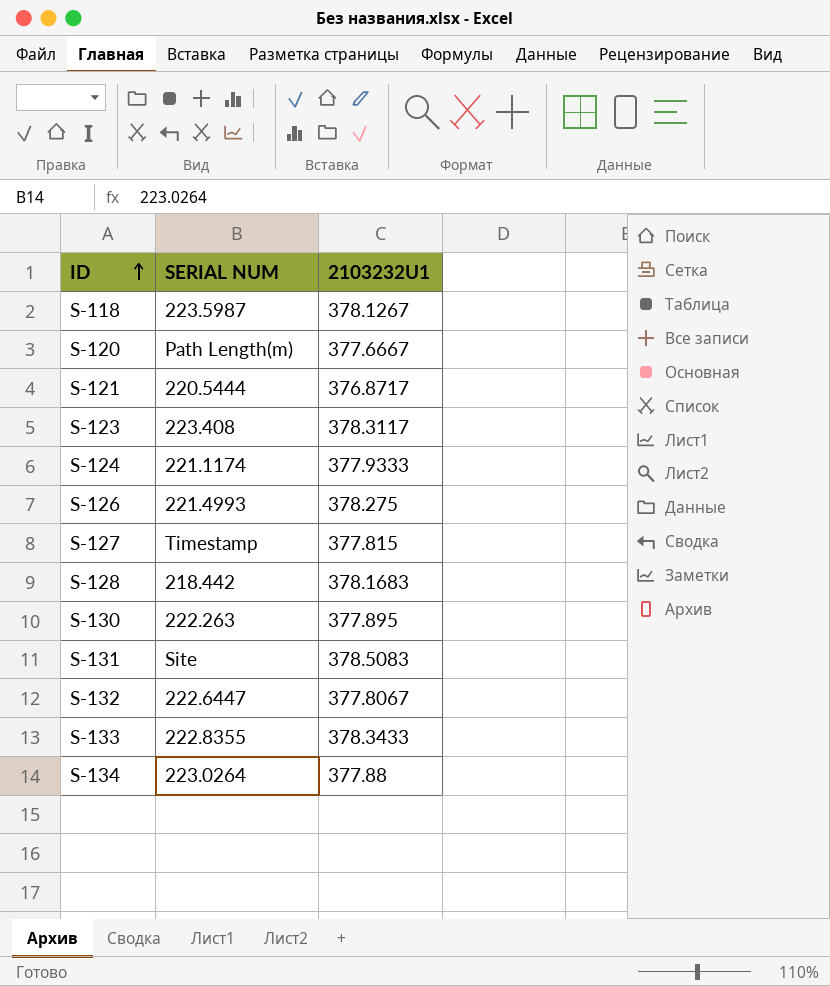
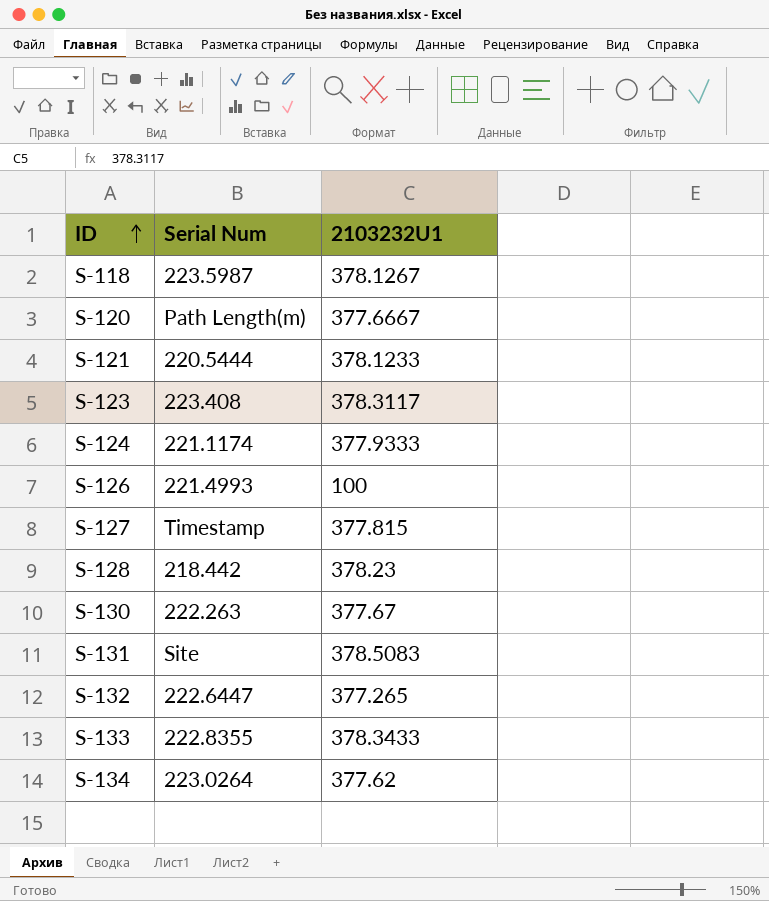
column name: SERIAL NUM -> Serial Num
S-121 | 2103232U1: 376.8717 -> 378.1233
S-126 | 2103232U1: 378.275 -> 100
S-128 | 2103232U1: 378.1683 -> 378.23
S-130 | 2103232U1: 377.895 -> 377.67
S-132 | 2103232U1: 377.8067 -> 377.265
S-134 | 2103232U1: 377.88 -> 377.62

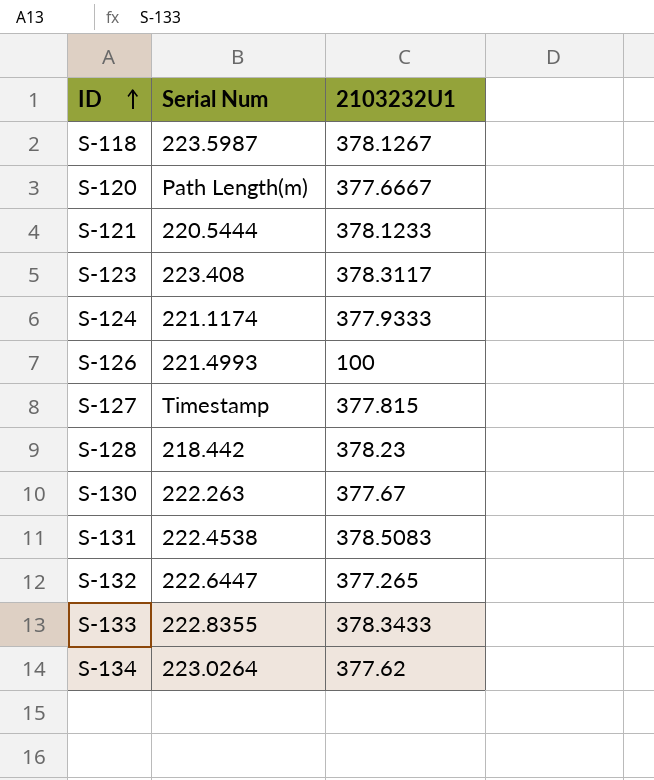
S-131 | Serial Num: Site -> 222.4538

